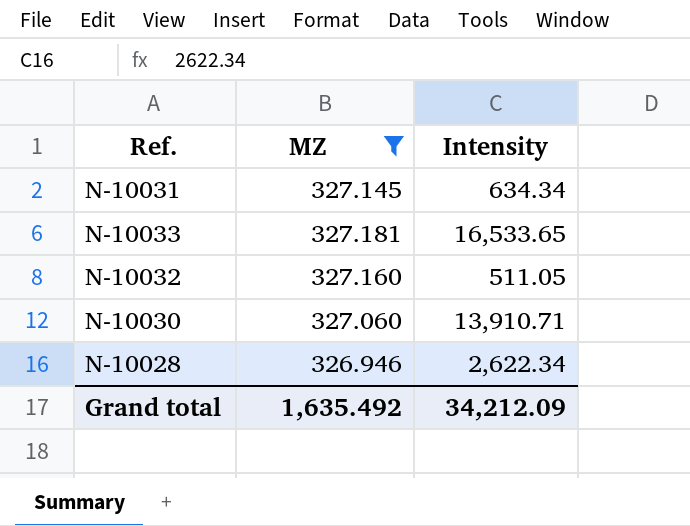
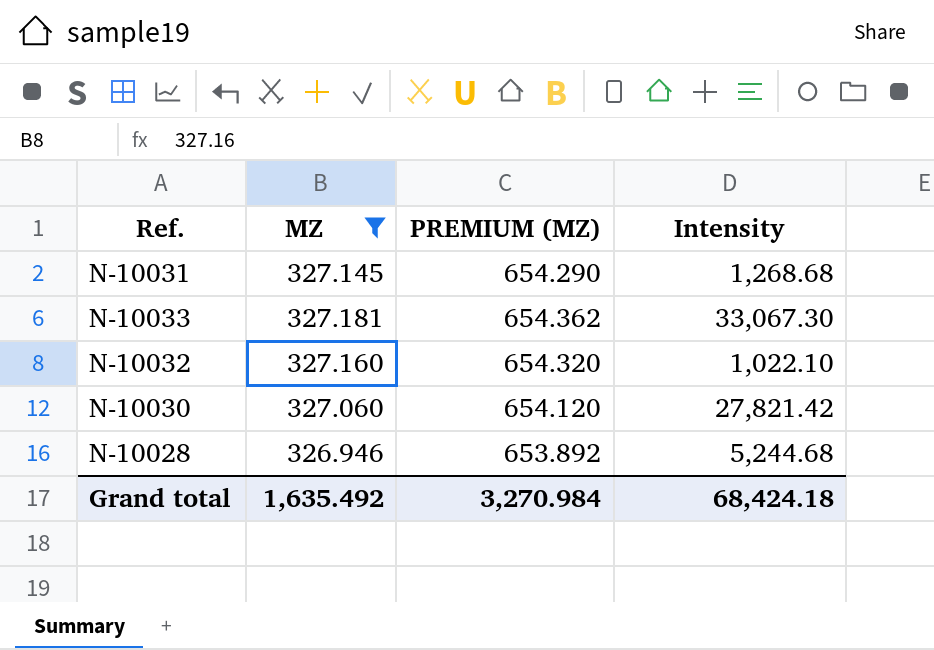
column PREMIUM (MZ) | formula: none -> [MZ] * 2
N-10031 | Intensity: 634.34 -> 1,268.68
N-10033 | Intensity: 16,533.65 -> 33,067.30
N-10032 | Intensity: 511.05 -> 1,022.10
N-10030 | Intensity: 13,910.71 -> 27,821.42
N-10028 | Intensity: 2,622.34 -> 5,244.68
Grand total | Intensity: 34,212.09 -> 68,424.18

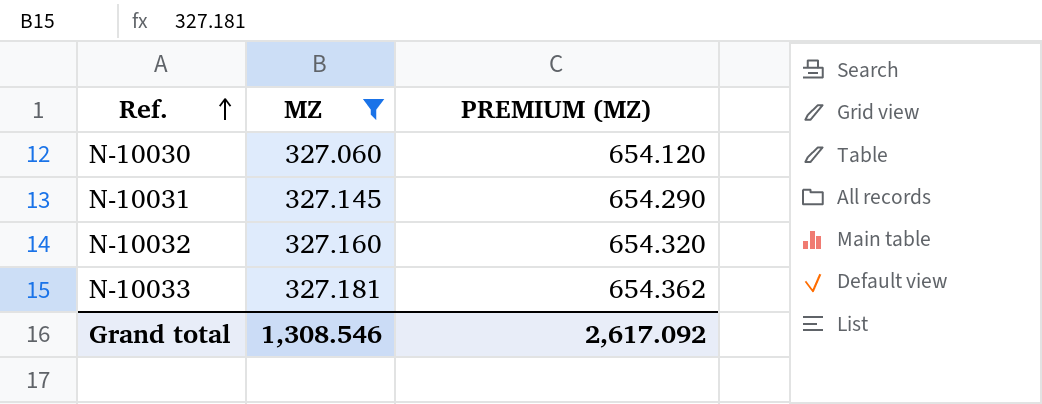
row order: none -> Ref. ascending
column Intensity | position: 4 -> none
row N-10028: 326.946 | 653.892 | 5,244.68 -> none
Grand total | MZ: 1,635.492 -> 1,308.546
Grand total | PREMIUM (MZ): 3,270.984 -> 2,617.092

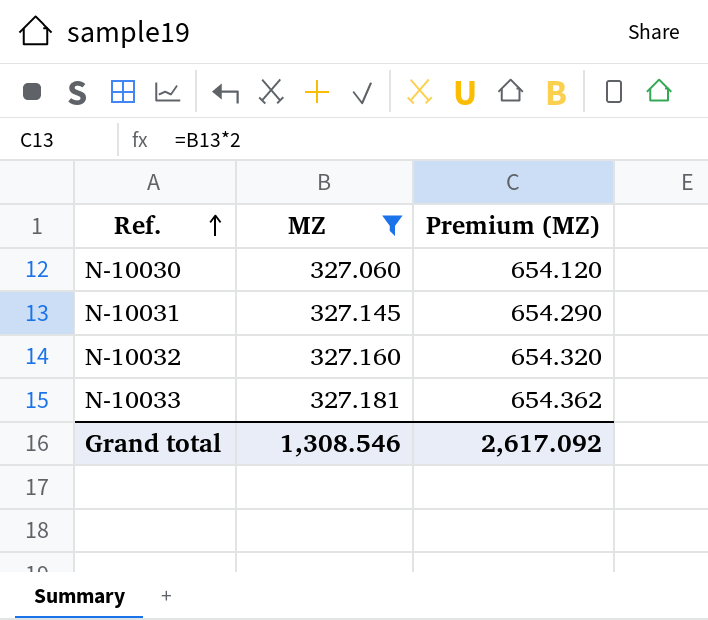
column name: PREMIUM (MZ) -> Premium (MZ)

